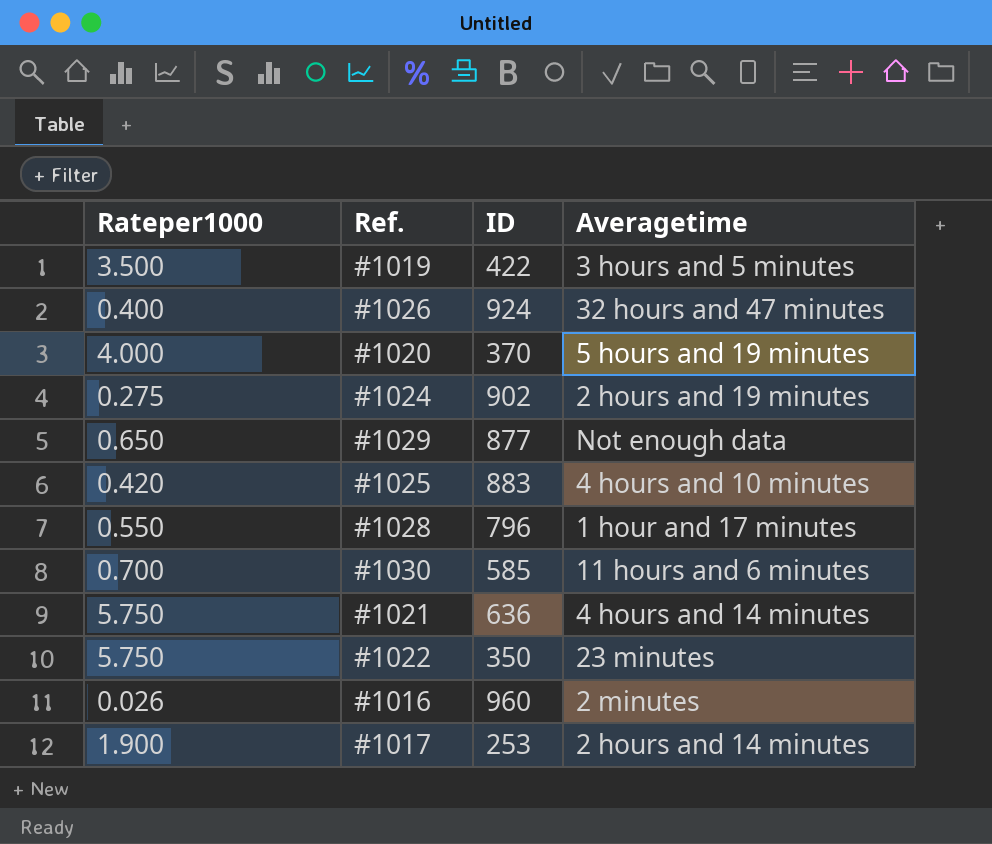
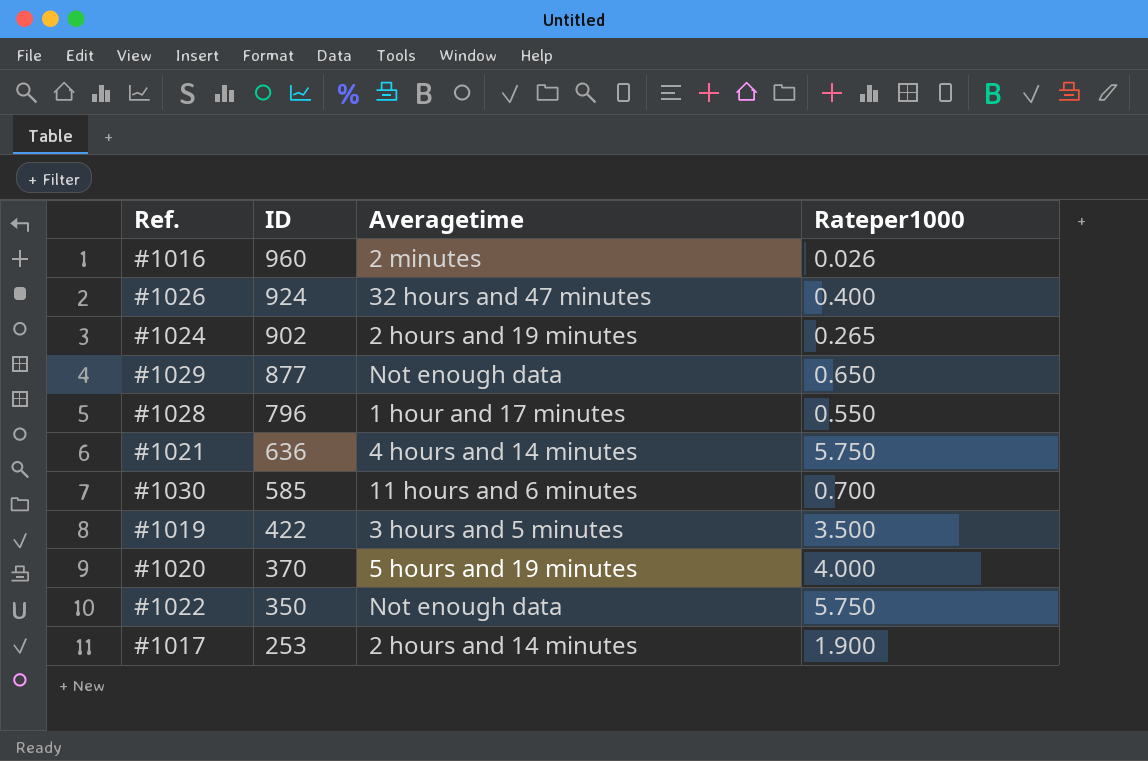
row order: none -> ID descending
column Rateper1000 | position: 1 -> 4
row #1025: 0.420 | 883 | 4 hours and 10 minutes -> none
#1024 | Rateper1000: 0.275 -> 0.265
#1022 | Averagetime: 23 minutes -> Not enough data

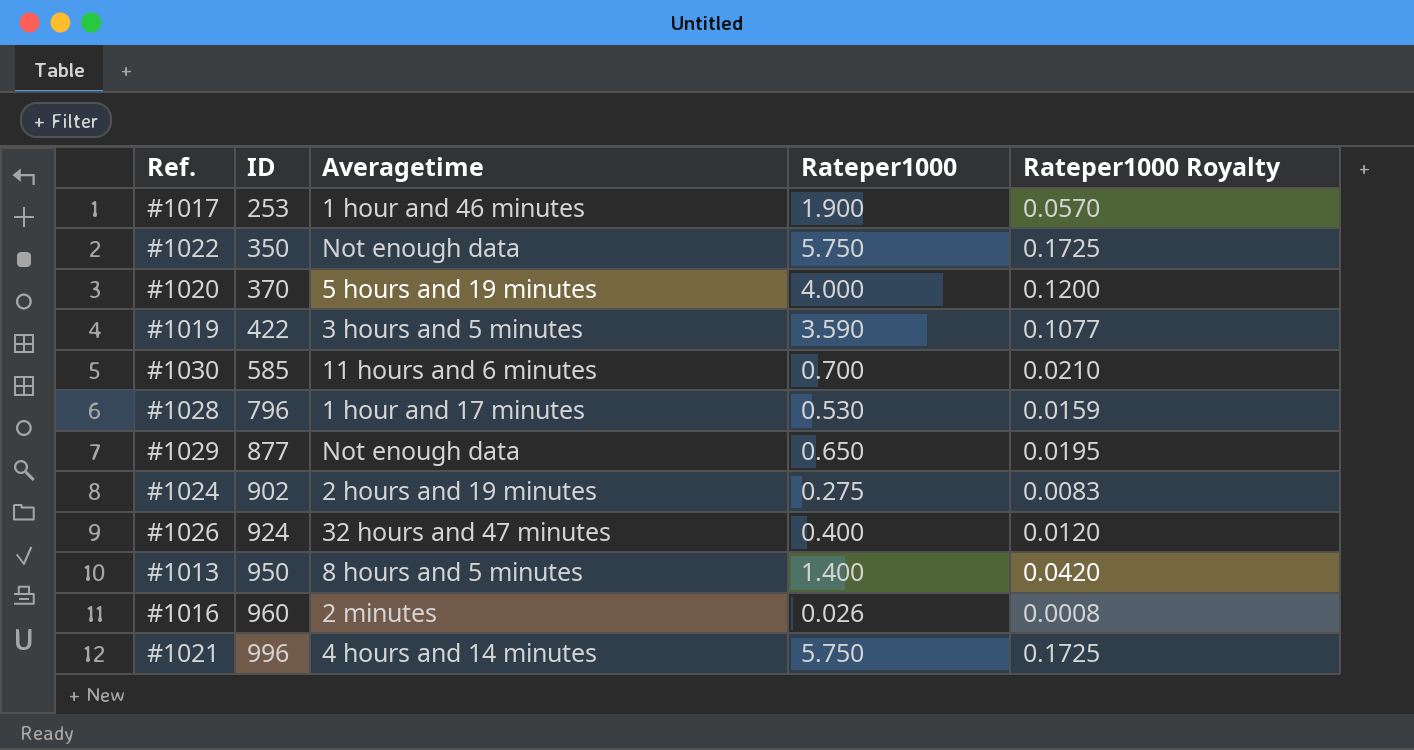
row order: ID descending -> ID ascending
column Rateper1000 Royalty | formula: none -> [Rateper1000] * 0.03
#1017 | Averagetime: 2 hours and 14 minutes -> 1 hour and 46 minutes
#1019 | Rateper1000: 3.500 -> 3.590
#1028 | Rateper1000: 0.550 -> 0.530
#1024 | Rateper1000: 0.265 -> 0.275
row #1013: none -> 950 | 8 hours and 5 minutes | 1.400 | 0.0420
#1021 | ID: 636 -> 996

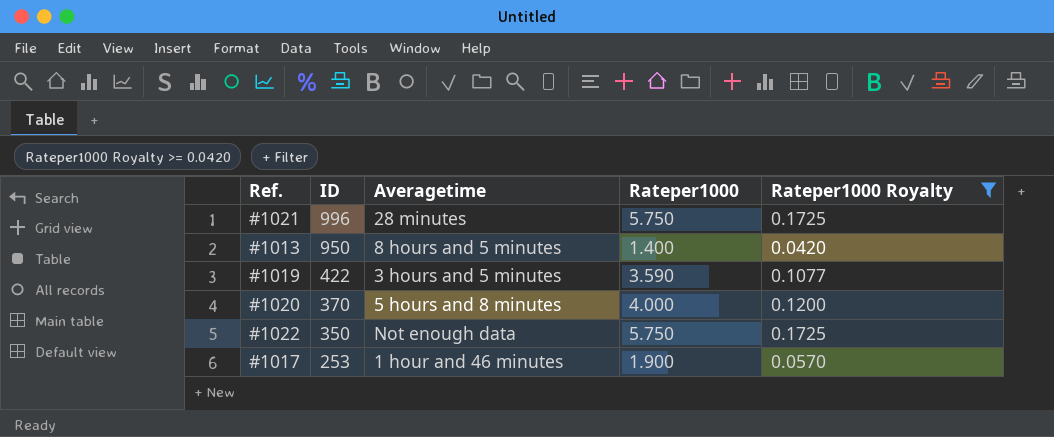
filter: none -> Rateper1000 Royalty >= 0.0420
row order: ID ascending -> ID descending
#1021 | Averagetime: 4 hours and 14 minutes -> 28 minutes
#1020 | Averagetime: 5 hours and 19 minutes -> 5 hours and 8 minutes

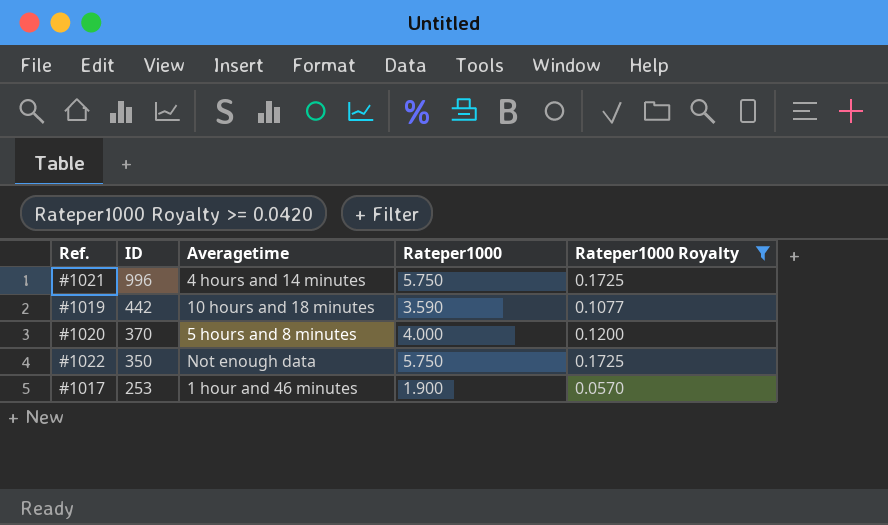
row #1013: 950 | 8 hours and 5 minutes | 1.400 | 0.0420 -> none
#1021 | Averagetime: 28 minutes -> 4 hours and 14 minutes
#1019 | ID: 422 -> 442
#1019 | Averagetime: 3 hours and 5 minutes -> 10 hours and 18 minutes

